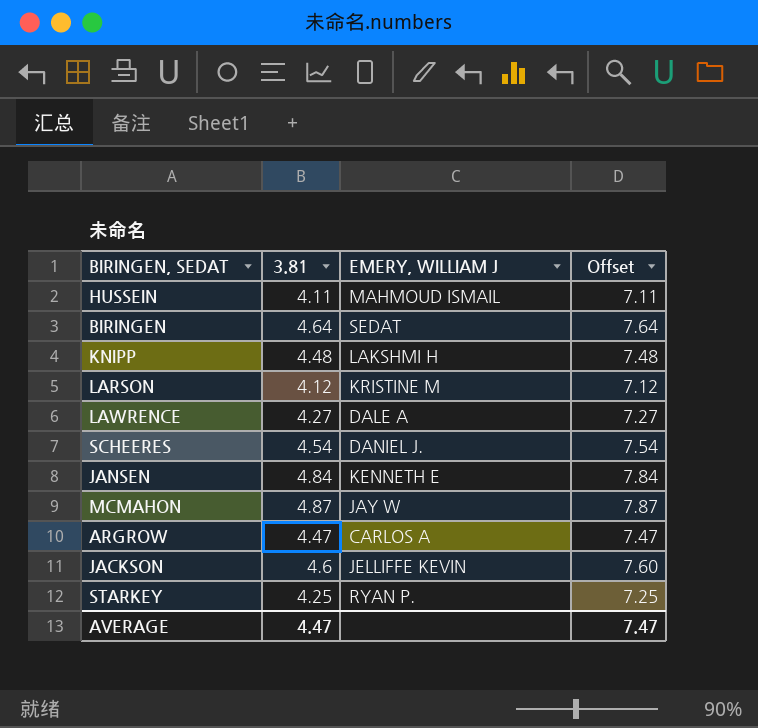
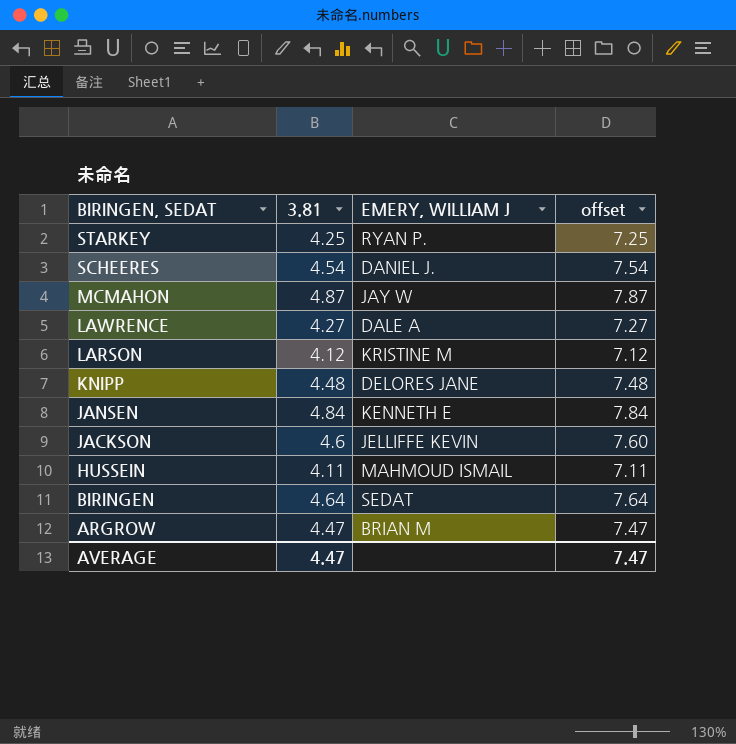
row order: none -> BIRINGEN, SEDAT descending
column name: Offset -> offset
KNIPP | EMERY, WILLIAM J: LAKSHMI H -> DELORES JANE
ARGROW | EMERY, WILLIAM J: CARLOS A -> BRIAN M

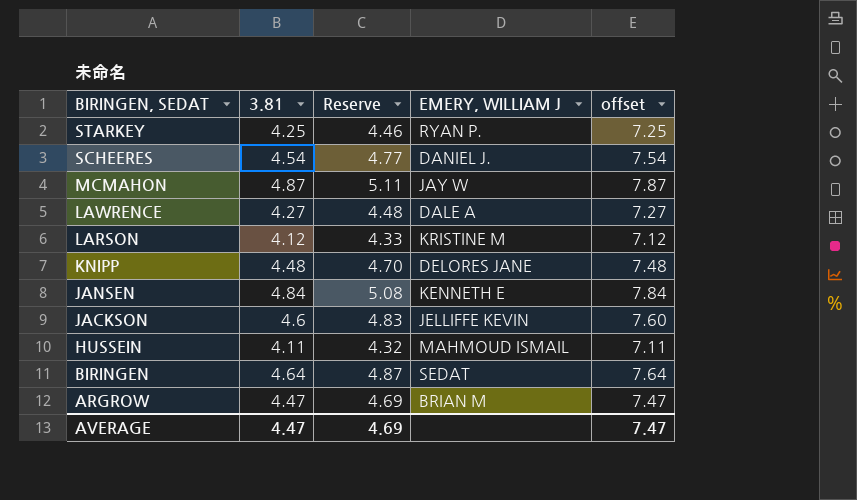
column Reserve | formula: none -> [3.81] * 1.05

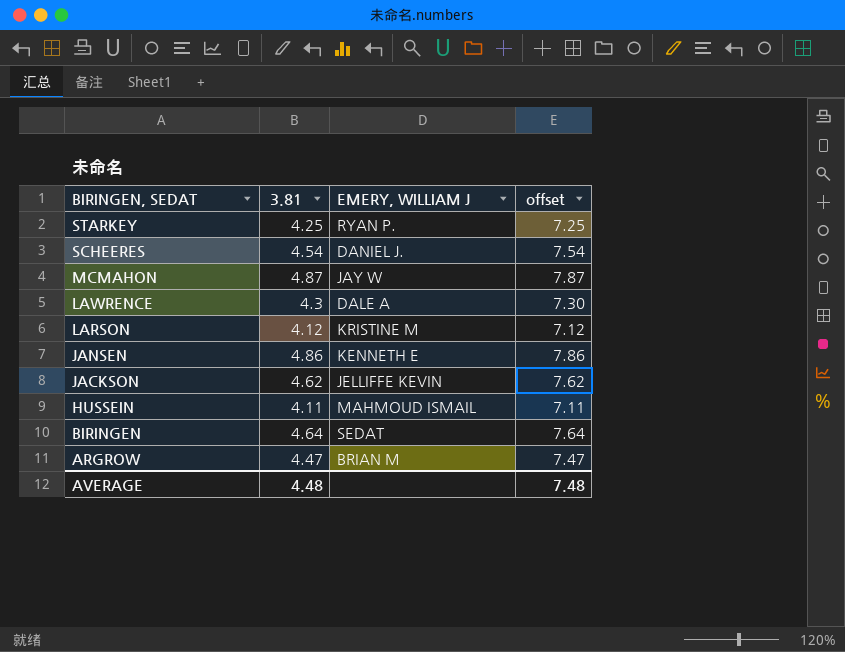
column Reserve | formula: [3.81] * 1.05 -> none
row KNIPP: 4.48 | 4.70 | DELORES JANE | 7.48 -> none
LAWRENCE | 3.81: 4.27 -> 4.3
LAWRENCE | offset: 7.27 -> 7.30
JANSEN | 3.81: 4.84 -> 4.86
JANSEN | offset: 7.84 -> 7.86
JACKSON | 3.81: 4.6 -> 4.62
JACKSON | offset: 7.60 -> 7.62
AVERAGE | 3.81: 4.47 -> 4.48
AVERAGE | offset: 7.47 -> 7.48

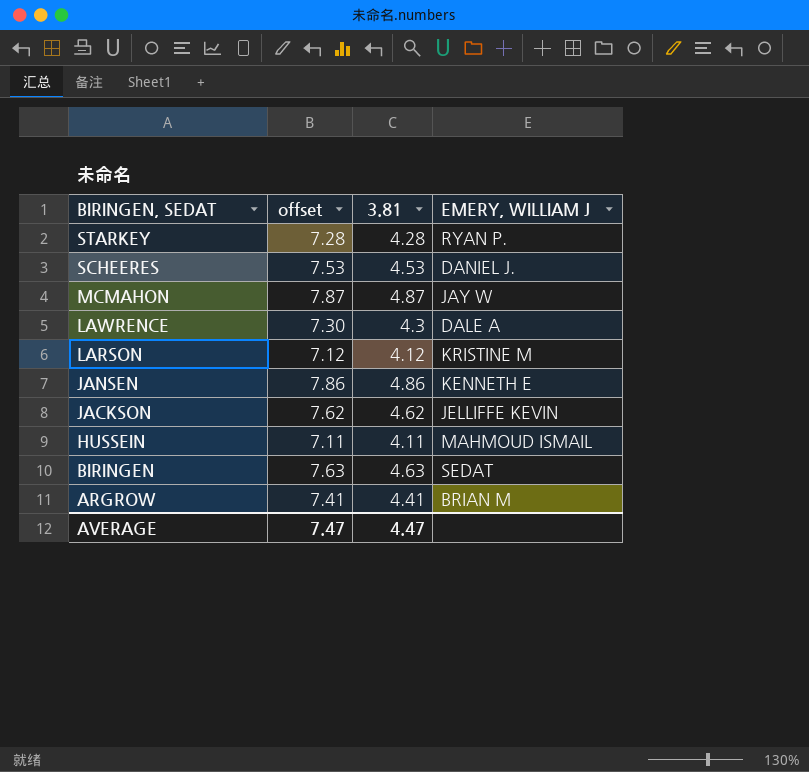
column offset | position: 4 -> 2
STARKEY | offset: 7.25 -> 7.28
STARKEY | 3.81: 4.25 -> 4.28
SCHEERES | offset: 7.54 -> 7.53
SCHEERES | 3.81: 4.54 -> 4.53
BIRINGEN | offset: 7.64 -> 7.63
BIRINGEN | 3.81: 4.64 -> 4.63
ARGROW | offset: 7.47 -> 7.41
ARGROW | 3.81: 4.47 -> 4.41
AVERAGE | offset: 7.48 -> 7.47
AVERAGE | 3.81: 4.48 -> 4.47

